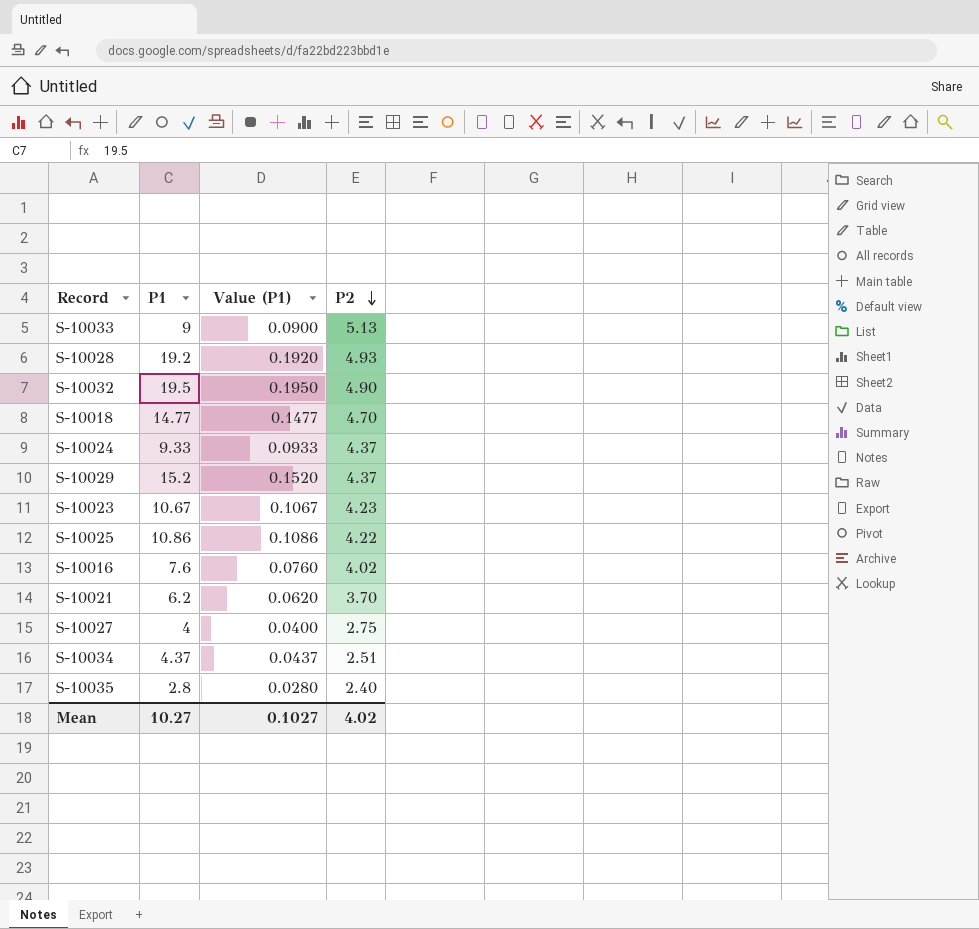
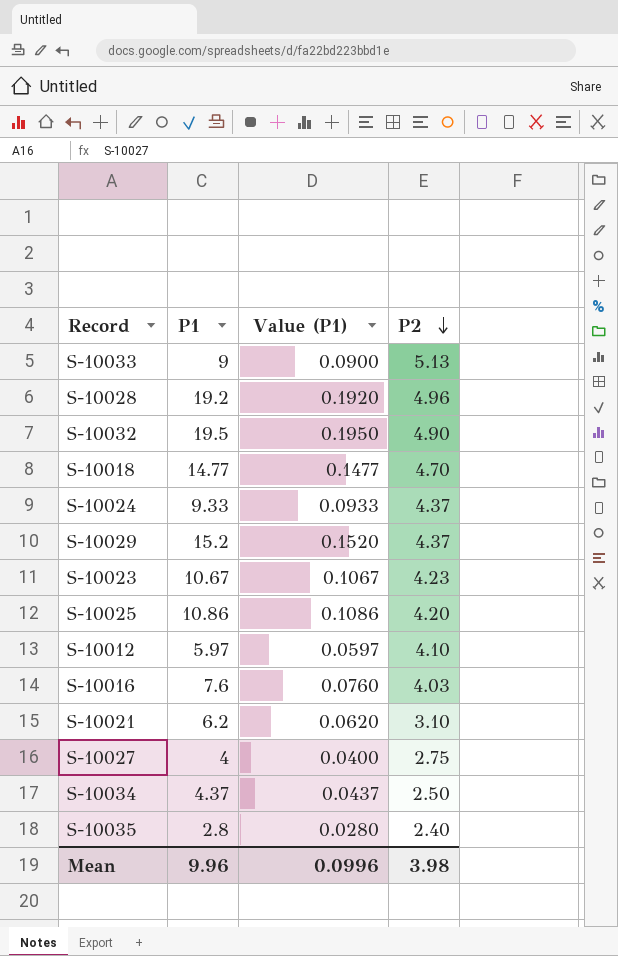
S-10028 | P2: 4.93 -> 4.96
S-10025 | P2: 4.22 -> 4.20
row S-10012: none -> 5.97 | 0.0597 | 4.10
S-10016 | P2: 4.02 -> 4.03
S-10021 | P2: 3.70 -> 3.10
S-10034 | P2: 2.51 -> 2.50
Mean | P1: 10.27 -> 9.96
Mean | Value (P1): 0.1027 -> 0.0996
Mean | P2: 4.02 -> 3.98

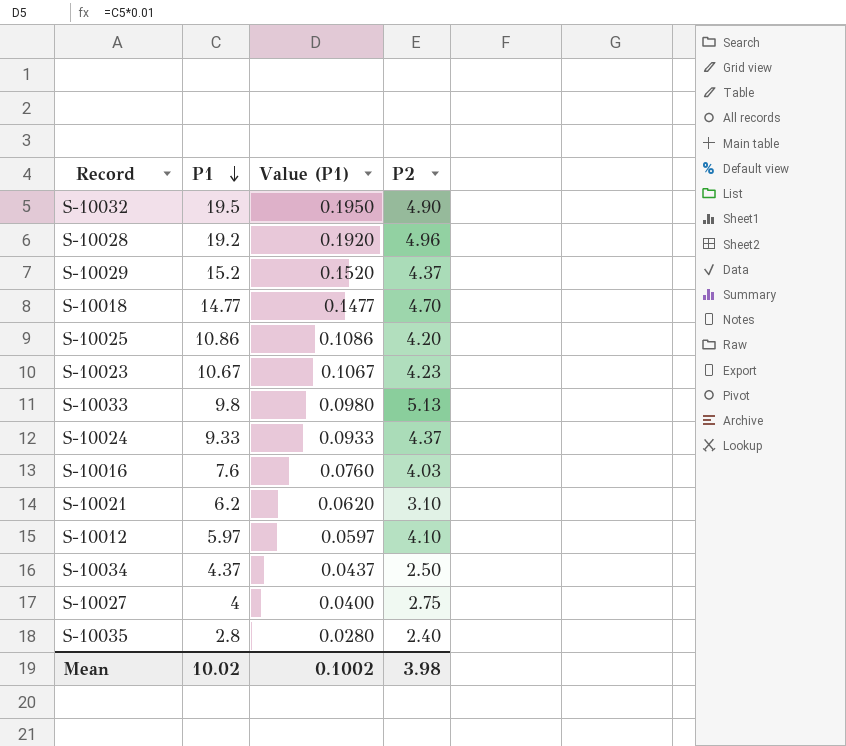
row order: P2 descending -> P1 descending
S-10033 | P1: 9 -> 9.8
S-10033 | Value (P1): 0.0900 -> 0.0980
Mean | P1: 9.96 -> 10.02
Mean | Value (P1): 0.0996 -> 0.1002

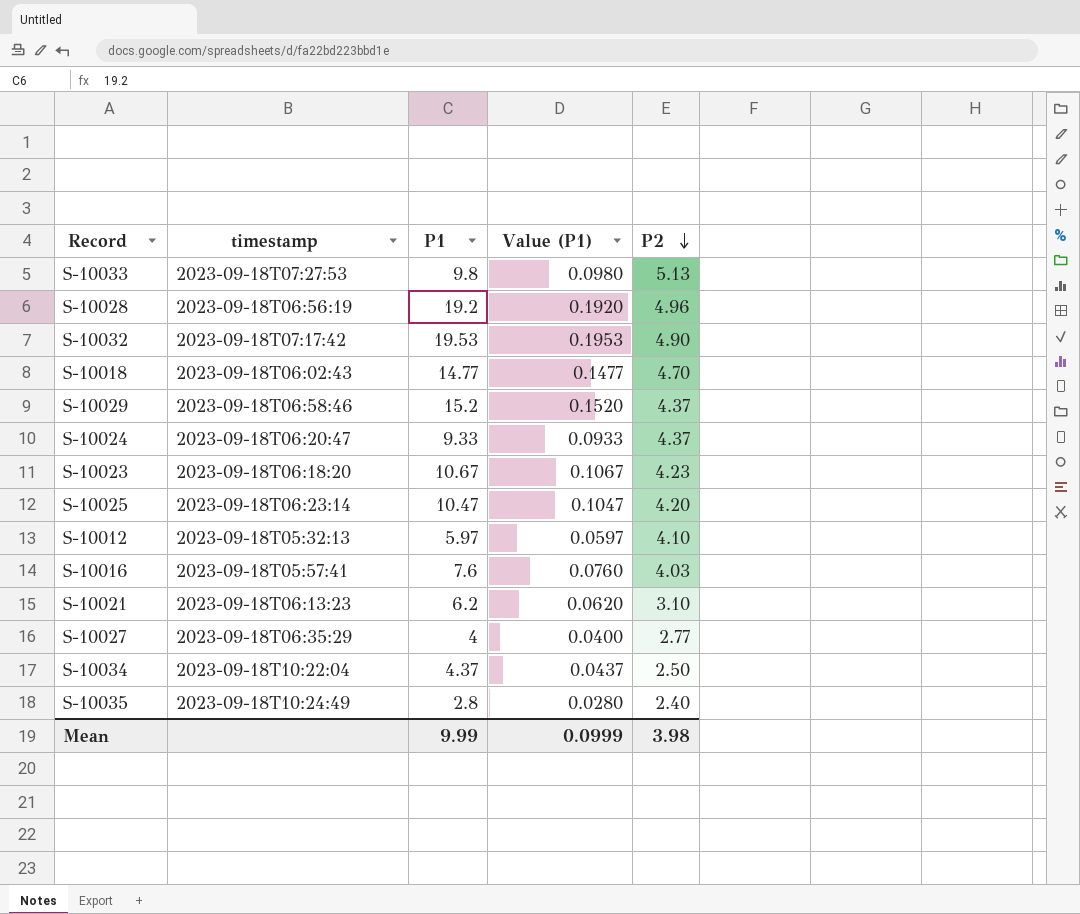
row order: P1 descending -> P2 descending
column timestamp | position: none -> 2
S-10032 | P1: 19.5 -> 19.53
S-10032 | Value (P1): 0.1950 -> 0.1953
S-10025 | P1: 10.86 -> 10.47
S-10025 | Value (P1): 0.1086 -> 0.1047
S-10027 | P2: 2.75 -> 2.77
Mean | P1: 10.02 -> 9.99
Mean | Value (P1): 0.1002 -> 0.0999

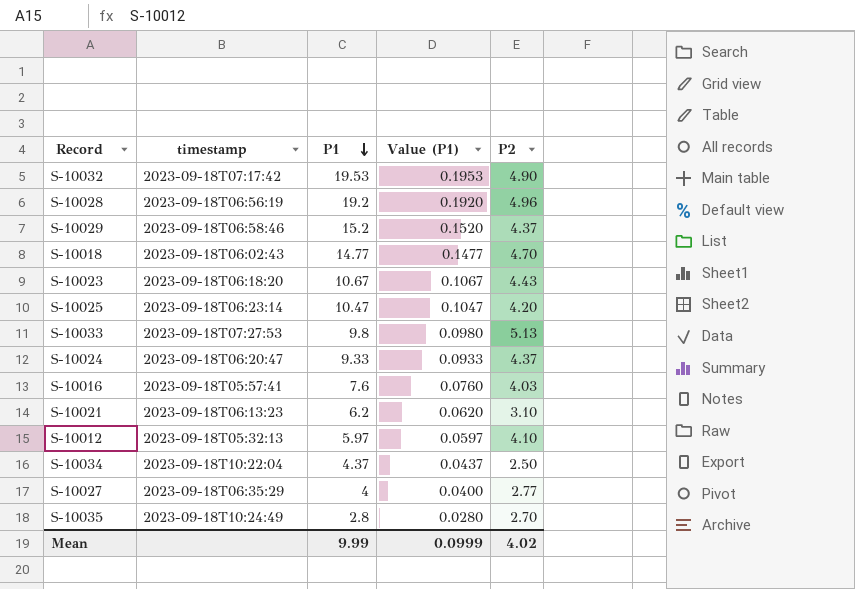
row order: P2 descending -> P1 descending
S-10023 | P2: 4.23 -> 4.43
S-10035 | P2: 2.40 -> 2.70
Mean | P2: 3.98 -> 4.02

